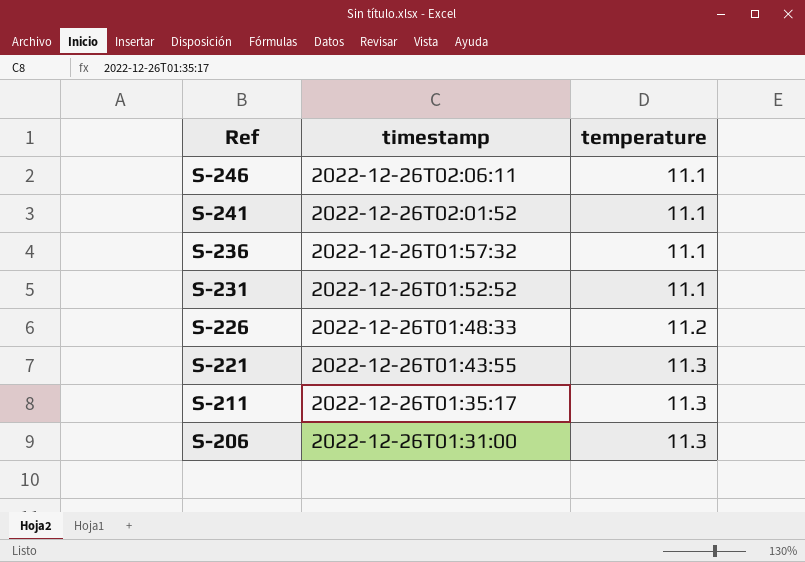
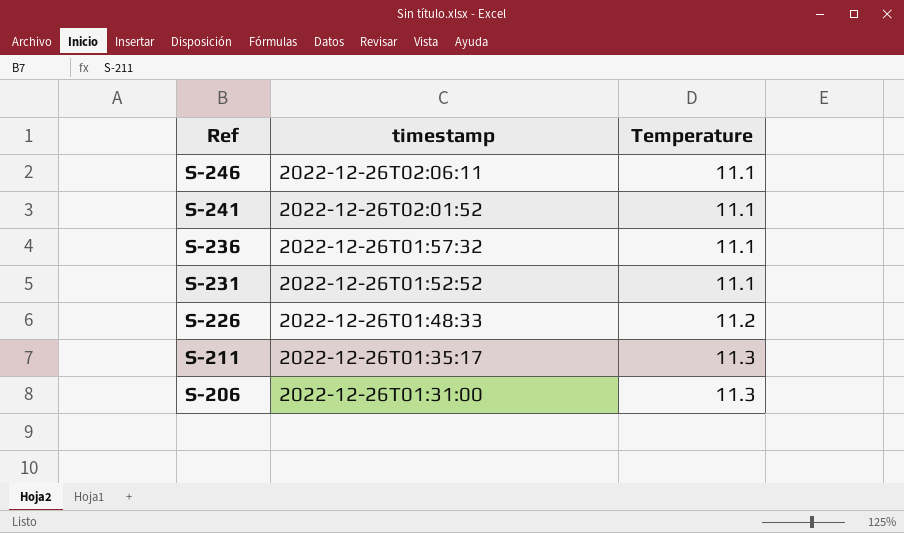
column name: temperature -> Temperature
row S-221: 2022-12-26T01:43:55 | 11.3 -> none

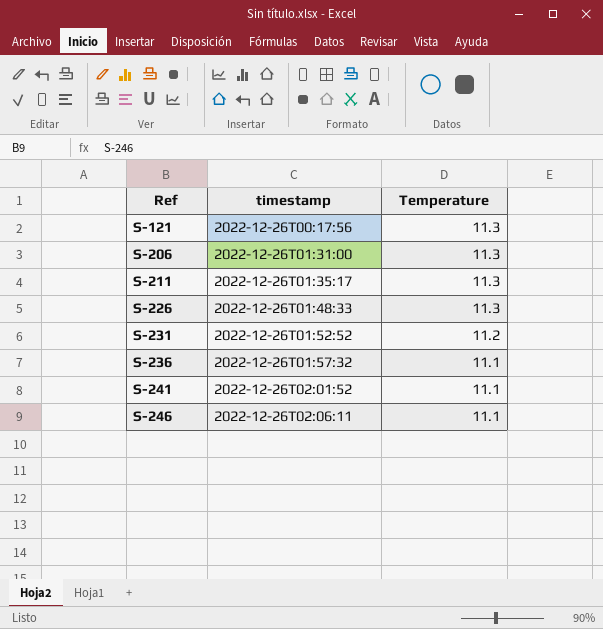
row order: Ref descending -> Ref ascending
row S-121: none -> 2022-12-26T00:17:56 | 11.3
S-226 | Temperature: 11.2 -> 11.3
S-231 | Temperature: 11.1 -> 11.2

